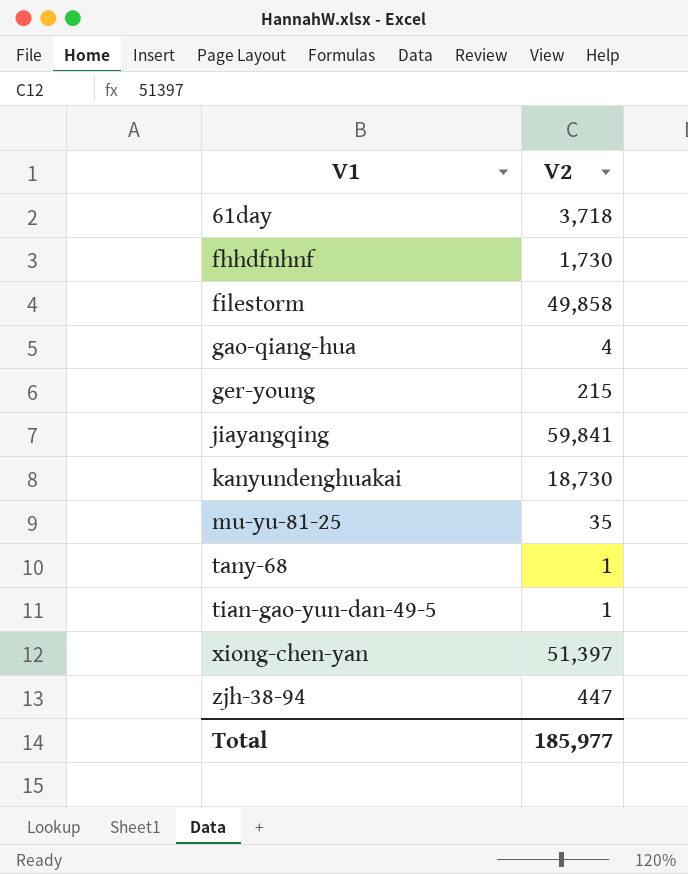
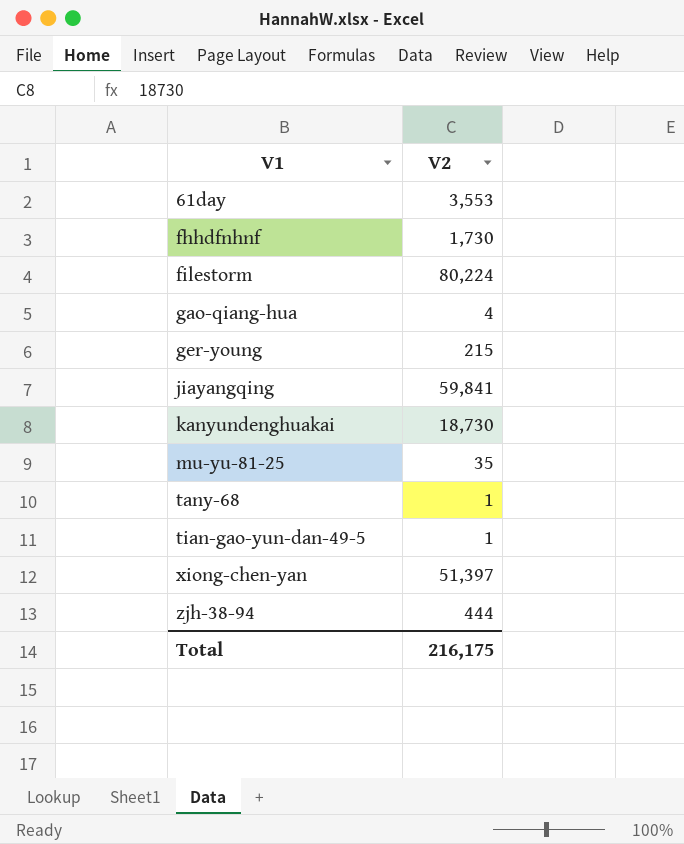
61day | V2: 3,718 -> 3,553
filestorm | V2: 49,858 -> 80,224
zjh-38-94 | V2: 447 -> 444
Total | V2: 185,977 -> 216,175

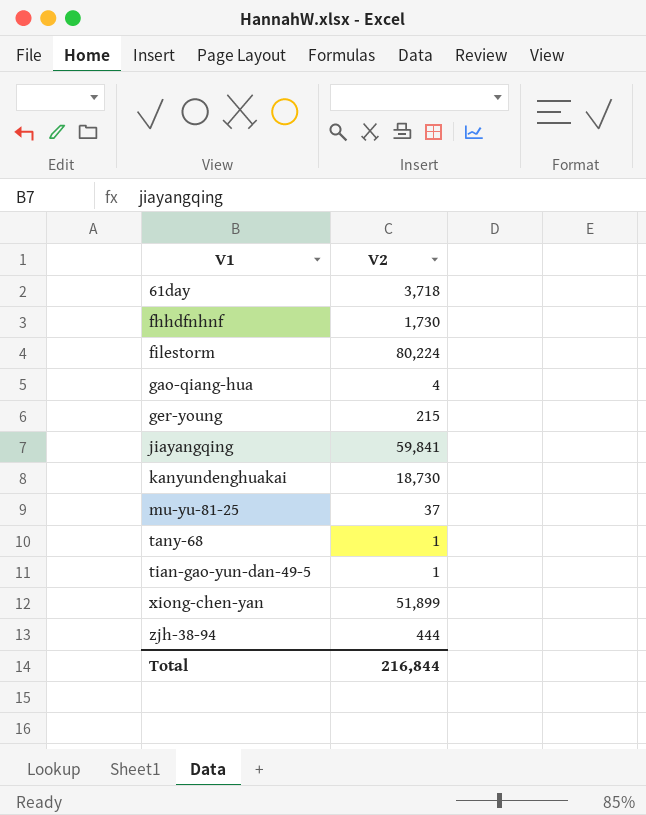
61day | V2: 3,553 -> 3,718
mu-yu-81-25 | V2: 35 -> 37
xiong-chen-yan | V2: 51,397 -> 51,899
Total | V2: 216,175 -> 216,844

